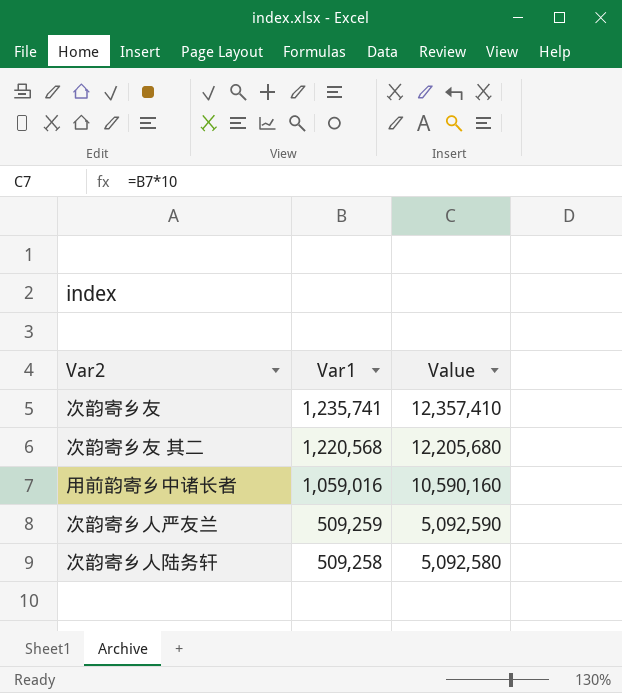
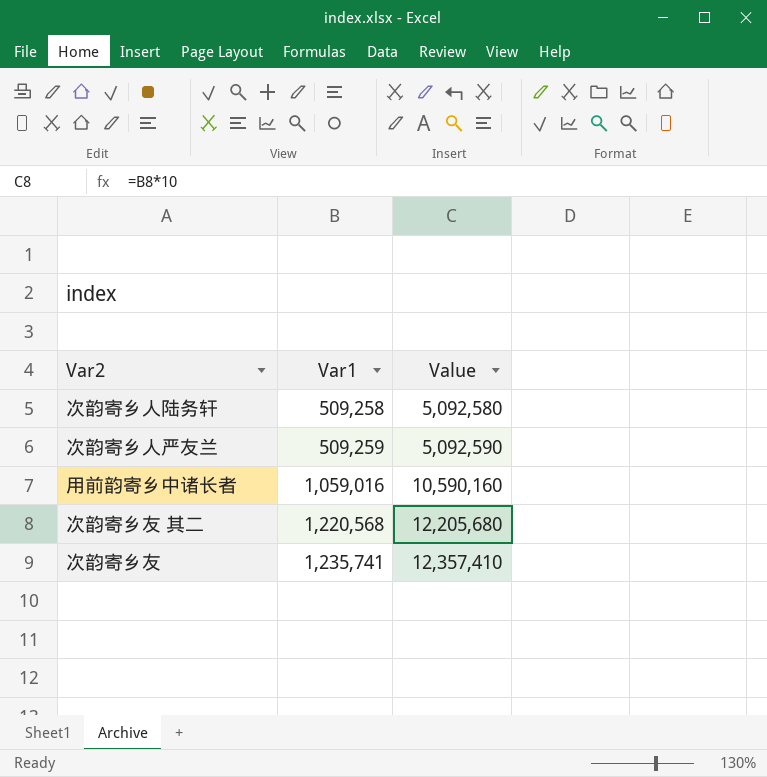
row order: Var1 descending -> Var1 ascending

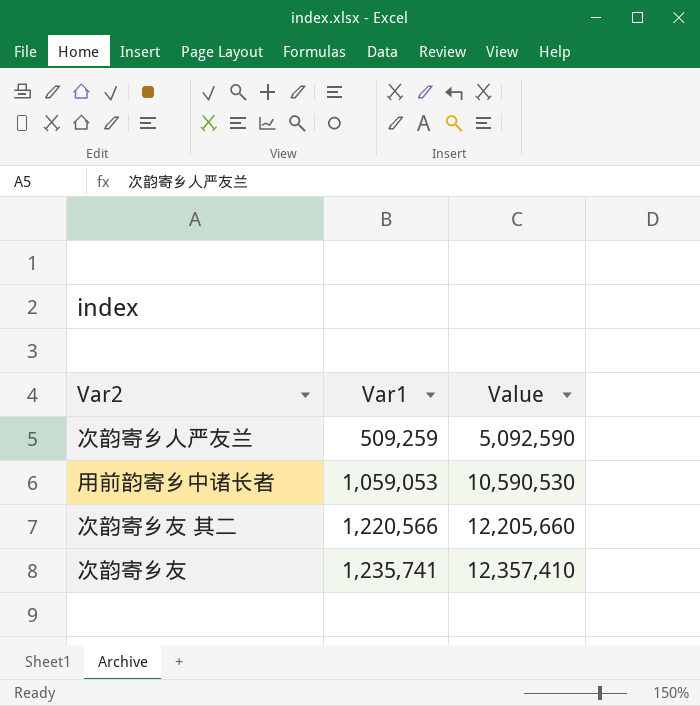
row 次韵寄乡人陆务轩: 509,258 | 5,092,580 -> none
用前韵寄乡中诸长者 | Var1: 1,059,016 -> 1,059,053
用前韵寄乡中诸长者 | Value: 10,590,160 -> 10,590,530
次韵寄乡友 其二 | Var1: 1,220,568 -> 1,220,566
次韵寄乡友 其二 | Value: 12,205,680 -> 12,205,660

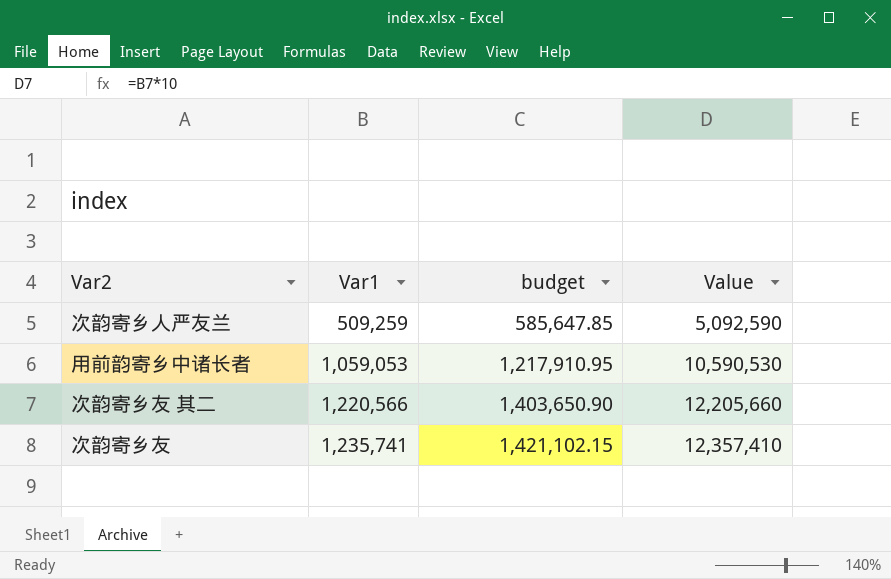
column budget | formula: none -> [Var1] * 1.15

